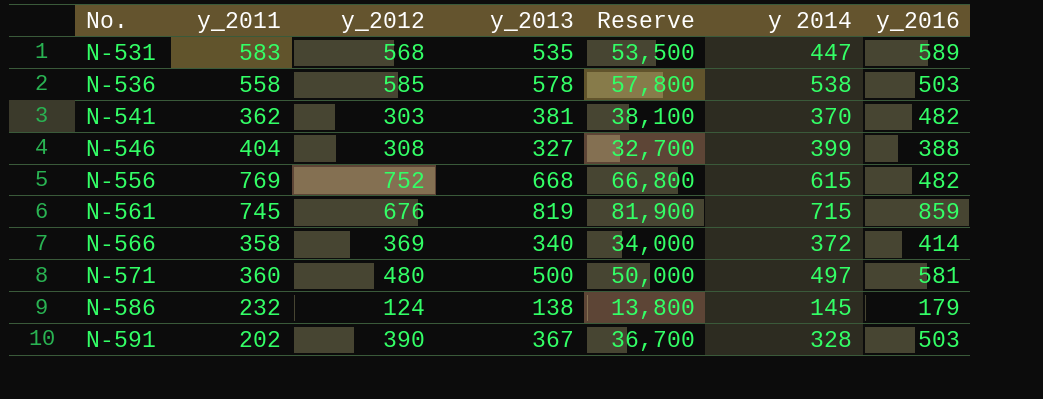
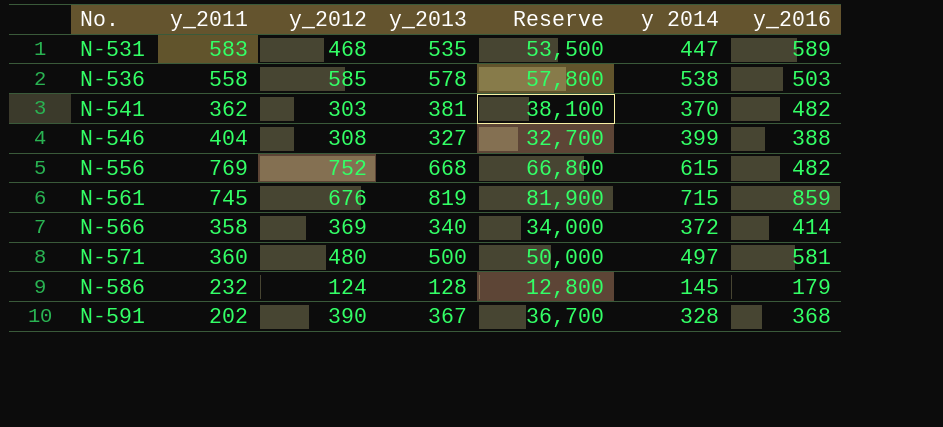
N-531 | y_2012: 568 -> 468
N-586 | y_2013: 138 -> 128
N-586 | Reserve: 13,800 -> 12,800
N-591 | y_2016: 503 -> 368

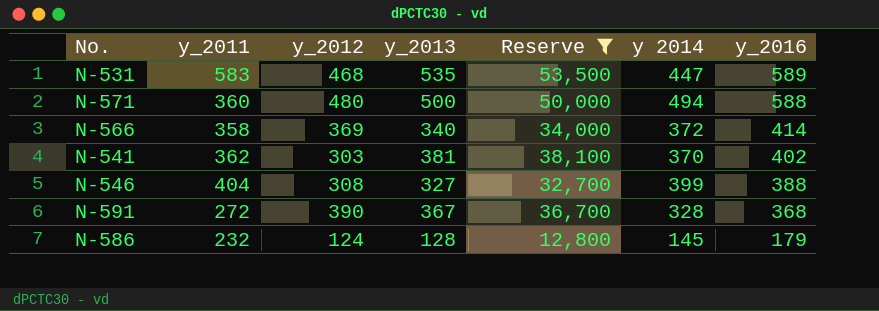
filter: none -> Reserve <= 53,500
row order: No. ascending -> y_2016 descending
N-571 | y 2014: 497 -> 494
N-571 | y_2016: 581 -> 588
N-541 | y_2016: 482 -> 402
N-591 | y_2011: 202 -> 272

